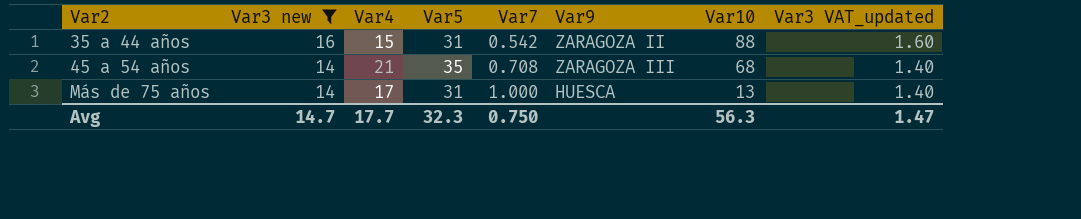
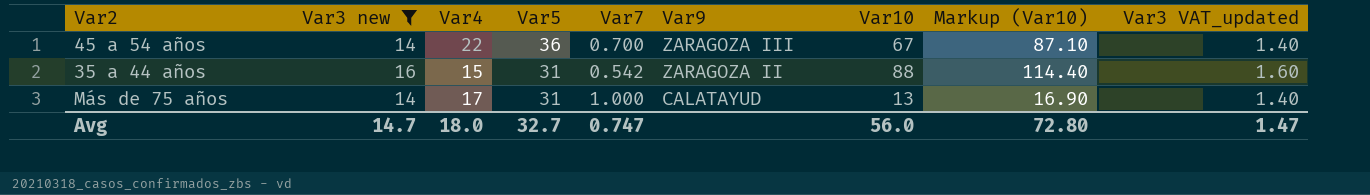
row order: Var2 ascending -> Var5 descending
column Markup (Var10) | formula: none -> [Var10] * 1.3
45 a 54 años | Var4: 21 -> 22
45 a 54 años | Var5: 35 -> 36
45 a 54 años | Var7: 0.708 -> 0.700
45 a 54 años | Var10: 68 -> 67
Más de 75 años | Var9: HUESCA -> CALATAYUD
Avg | Var4: 17.7 -> 18.0
Avg | Var5: 32.3 -> 32.7
Avg | Var7: 0.750 -> 0.747
Avg | Var10: 56.3 -> 56.0

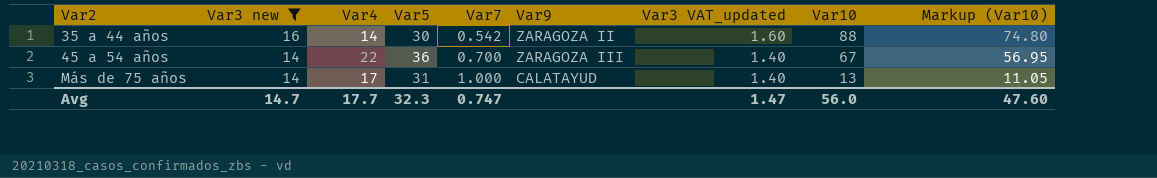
row order: Var5 descending -> Var2 ascending
column Var3 VAT_updated | position: 9 -> 7
column Markup (Var10) | formula: [Var10] * 1.3 -> [Var10] * 0.85
35 a 44 años | Var4: 15 -> 14
35 a 44 años | Var5: 31 -> 30
Avg | Var4: 18.0 -> 17.7
Avg | Var5: 32.7 -> 32.3
Avg | Markup (Var10): 72.80 -> 47.60

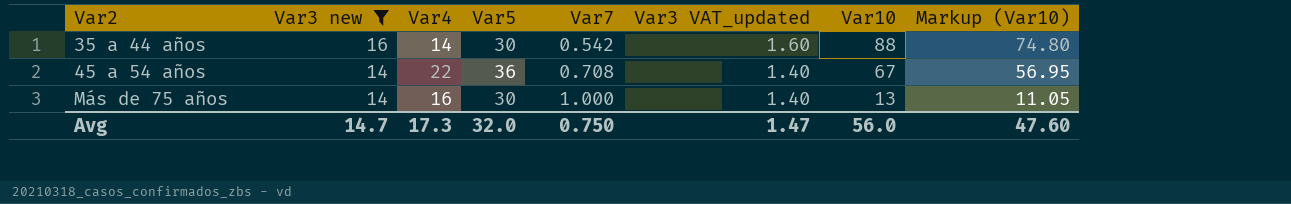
column Var9 | position: 6 -> none
45 a 54 años | Var7: 0.700 -> 0.708
Más de 75 años | Var4: 17 -> 16
Más de 75 años | Var5: 31 -> 30
Avg | Var4: 17.7 -> 17.3
Avg | Var5: 32.3 -> 32.0
Avg | Var7: 0.747 -> 0.750

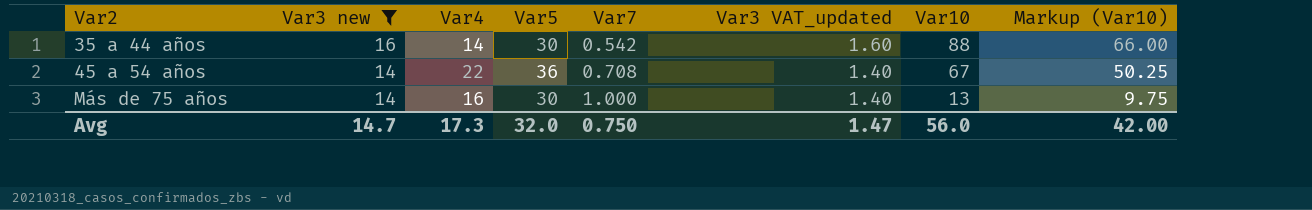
column Markup (Var10) | formula: [Var10] * 0.85 -> [Var10] * 0.75
Avg | Markup (Var10): 47.60 -> 42.00

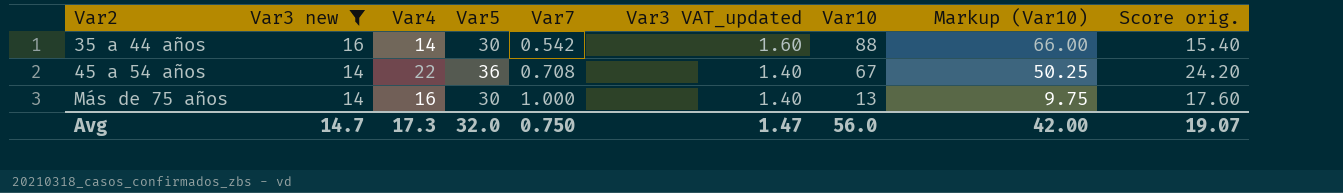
column Score orig. | formula: none -> [Var4] * 1.1

